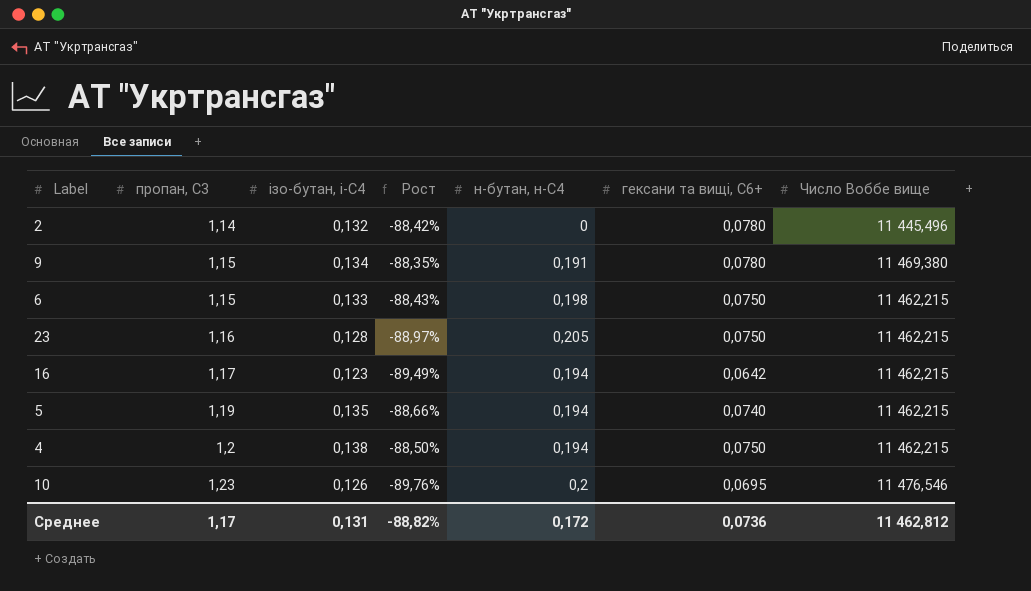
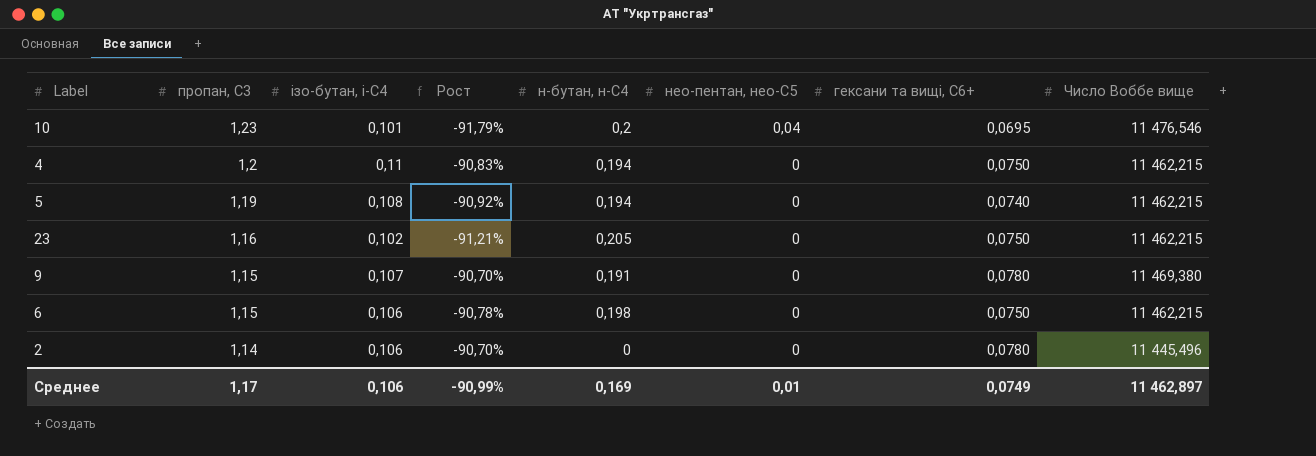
row order: пропан, С3 ascending -> пропан, С3 descending
column нео-пентан, нео-С5 | position: none -> 6
row 16: 1,17 | 0,123 | -89,49% | 0,194 | 0,0642 | 11 462,215 -> none
10 | ізо-бутан, і-С4: 0,126 -> 0,101
10 | Рост: -89,76% -> -91,79%
4 | ізо-бутан, і-С4: 0,138 -> 0,11
4 | Рост: -88,50% -> -90,83%
5 | ізо-бутан, і-С4: 0,135 -> 0,108
5 | Рост: -88,66% -> -90,92%
23 | ізо-бутан, і-С4: 0,128 -> 0,102
23 | Рост: -88,97% -> -91,21%
9 | ізо-бутан, і-С4: 0,134 -> 0,107
9 | Рост: -88,35% -> -90,70%
6 | ізо-бутан, і-С4: 0,133 -> 0,106
6 | Рост: -88,43% -> -90,78%
2 | ізо-бутан, і-С4: 0,132 -> 0,106
2 | Рост: -88,42% -> -90,70%
Среднее | ізо-бутан, і-С4: 0,131 -> 0,106
Среднее | Рост: -88,82% -> -90,99%
Среднее | н-бутан, н-С4: 0,172 -> 0,169
Среднее | гексани та вищі, С6+: 0,0736 -> 0,0749
Среднее | Число Воббе вище: 11 462,812 -> 11 462,897

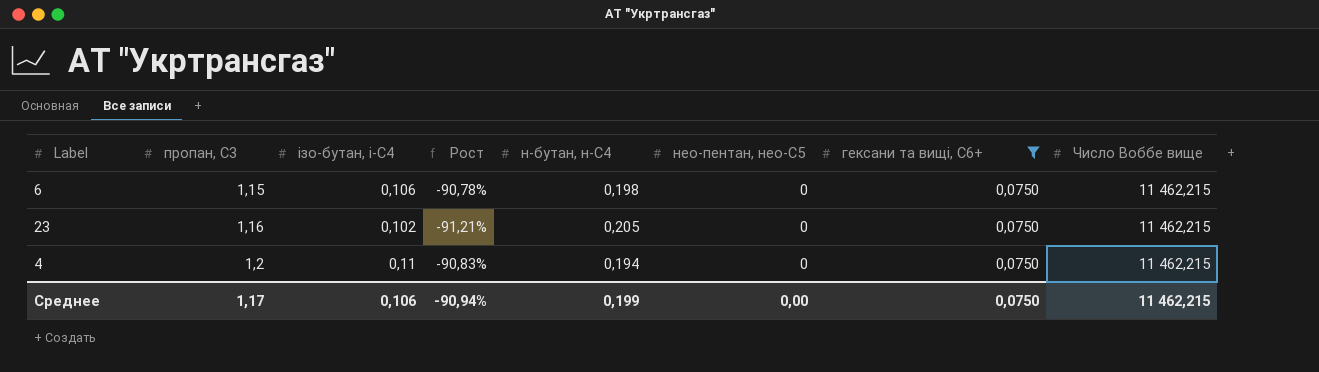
filter: none -> гексани та вищі, С6+ = 0,0750
row order: пропан, С3 descending -> пропан, С3 ascending
Среднее | Рост: -90,99% -> -90,94%
Среднее | н-бутан, н-С4: 0,169 -> 0,199
Среднее | нео-пентан, нео-С5: 0,01 -> 0,00
Среднее | гексани та вищі, С6+: 0,0749 -> 0,0750
Среднее | Число Воббе вище: 11 462,897 -> 11 462,215

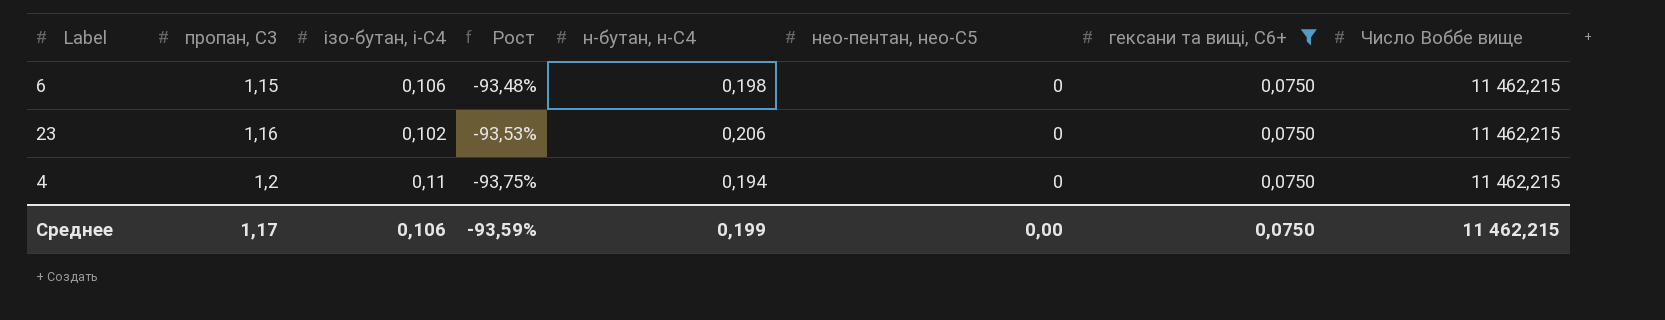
column Рост | formula: ([ізо-бутан, і-С4] - [пропан, С3]) / [пропан, С3] -> ([гексани та вищі, С6+] - [пропан, С3]) / [пропан, С3]
23 | н-бутан, н-С4: 0,205 -> 0,206
Среднее | Рост: -90,94% -> -93,59%

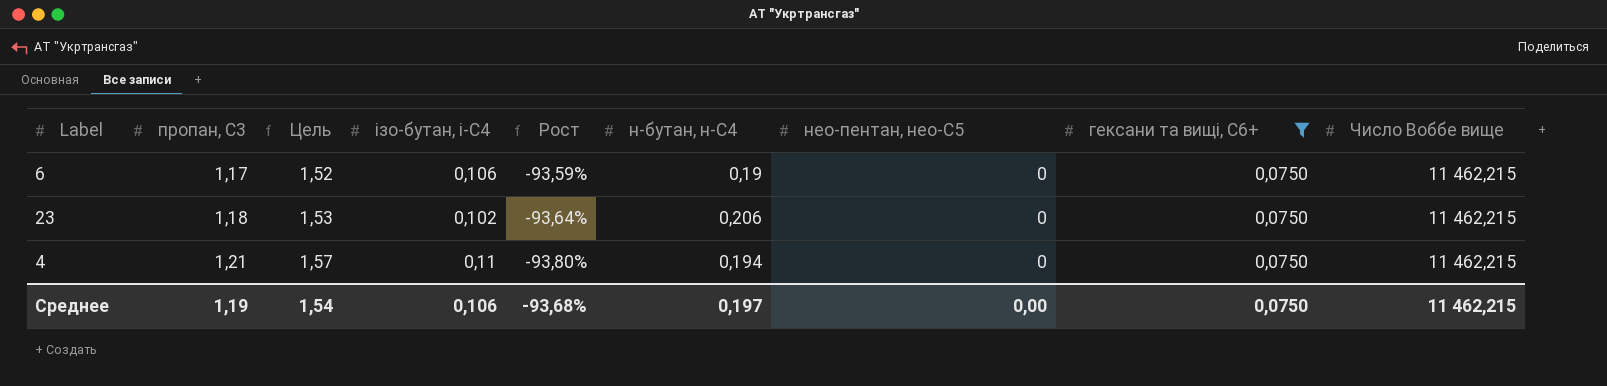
column Цель | formula: none -> [пропан, С3] * 1,3
6 | пропан, С3: 1,15 -> 1,17
6 | Рост: -93,48% -> -93,59%
6 | н-бутан, н-С4: 0,198 -> 0,19
23 | пропан, С3: 1,16 -> 1,18
23 | Рост: -93,53% -> -93,64%
4 | пропан, С3: 1,2 -> 1,21
4 | Рост: -93,75% -> -93,80%
Среднее | пропан, С3: 1,17 -> 1,19
Среднее | Рост: -93,59% -> -93,68%
Среднее | н-бутан, н-С4: 0,199 -> 0,197

